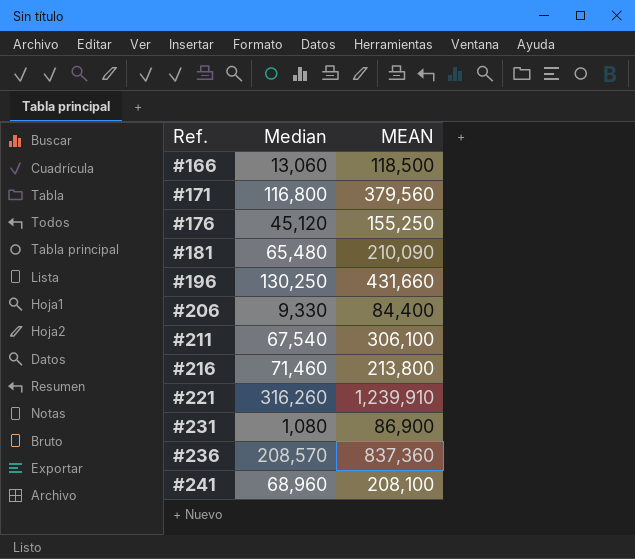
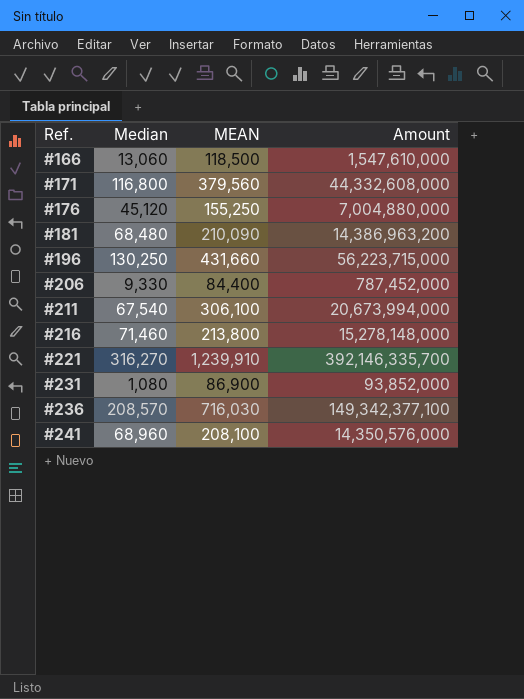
column Amount | formula: none -> [Median] * [MEAN]
#181 | Median: 65,480 -> 68,480
#221 | Median: 316,260 -> 316,270
#236 | MEAN: 837,360 -> 716,030

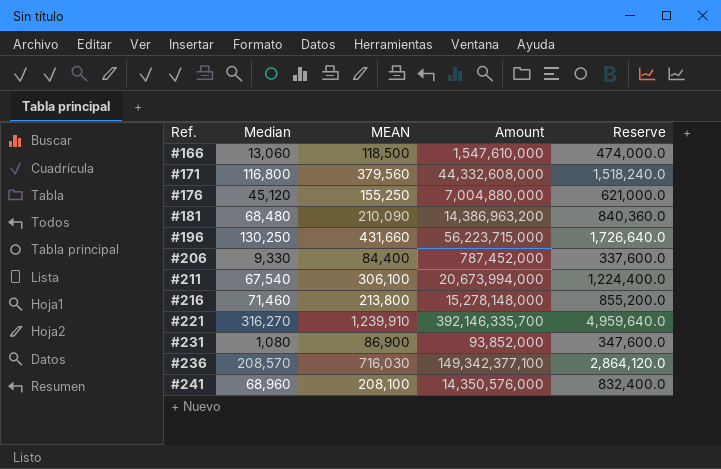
column Reserve | formula: none -> [MEAN] * 4

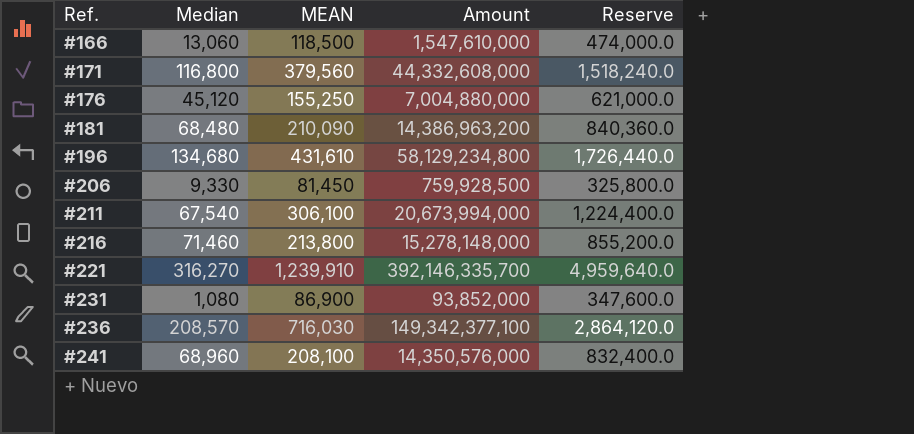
#196 | Median: 130,250 -> 134,680
#196 | MEAN: 431,660 -> 431,610
#196 | Amount: 56,223,715,000 -> 58,129,234,800
#196 | Reserve: 1,726,640.0 -> 1,726,440.0
#206 | MEAN: 84,400 -> 81,450
#206 | Amount: 787,452,000 -> 759,928,500
#206 | Reserve: 337,600.0 -> 325,800.0

